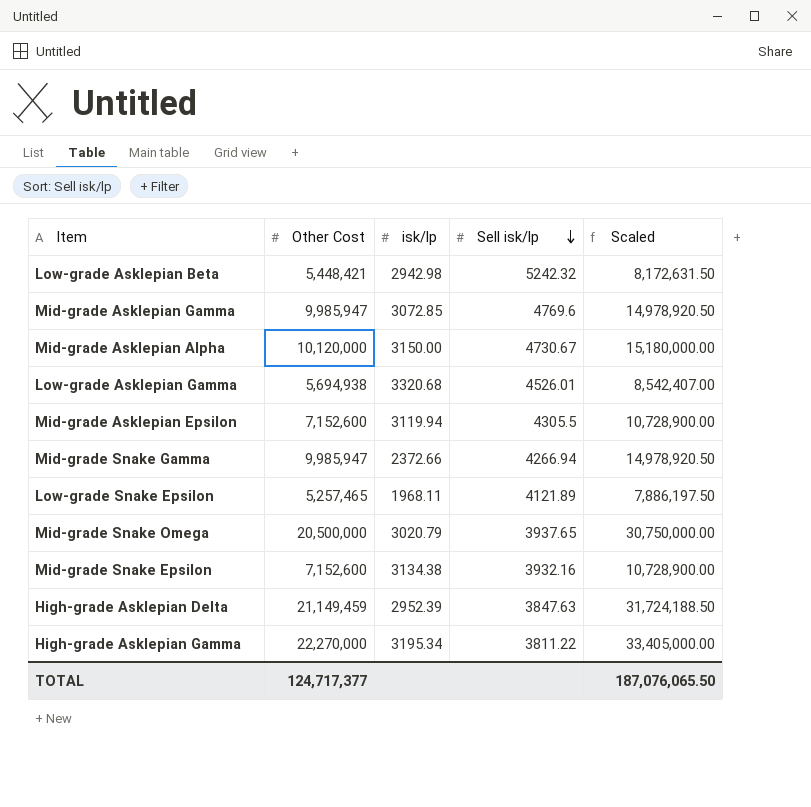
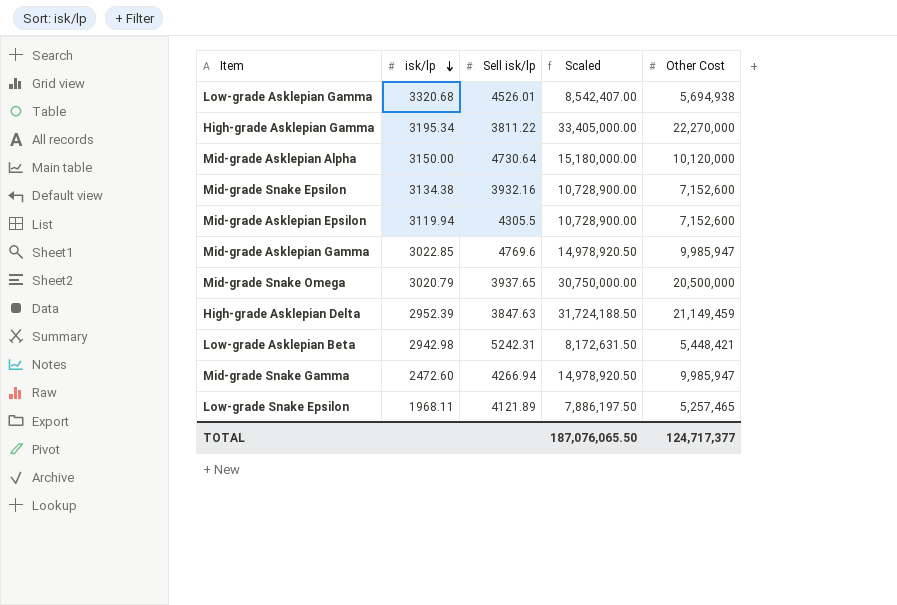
row order: Sell isk/lp descending -> isk/lp descending
column Other Cost | position: 2 -> 5
Mid-grade Asklepian Alpha | Sell isk/lp: 4730.67 -> 4730.64
Mid-grade Asklepian Gamma | isk/lp: 3072.85 -> 3022.85
Low-grade Asklepian Beta | Sell isk/lp: 5242.32 -> 5242.31
Mid-grade Snake Gamma | isk/lp: 2372.66 -> 2472.60

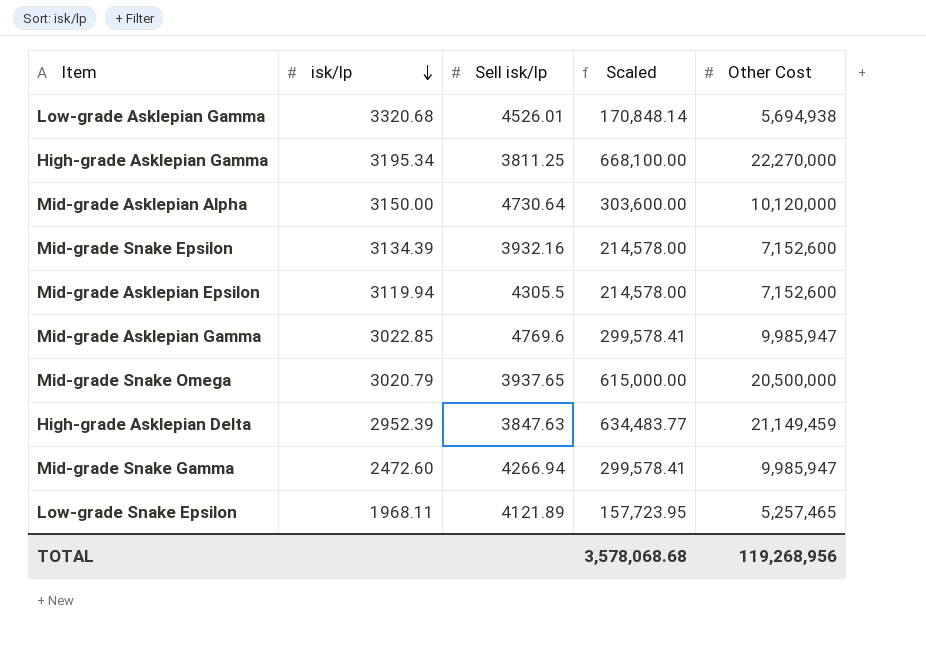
column Scaled | formula: [Other Cost] * 1.5 -> [Other Cost] * 0.03
row Low-grade Asklepian Beta: 2942.98 | 5242.31 | 8,172,631.50 | 5,448,421 -> none
High-grade Asklepian Gamma | Sell isk/lp: 3811.22 -> 3811.25
Mid-grade Snake Epsilon | isk/lp: 3134.38 -> 3134.39
TOTAL | Scaled: 187,076,065.50 -> 3,578,068.68
TOTAL | Other Cost: 124,717,377 -> 119,268,956

